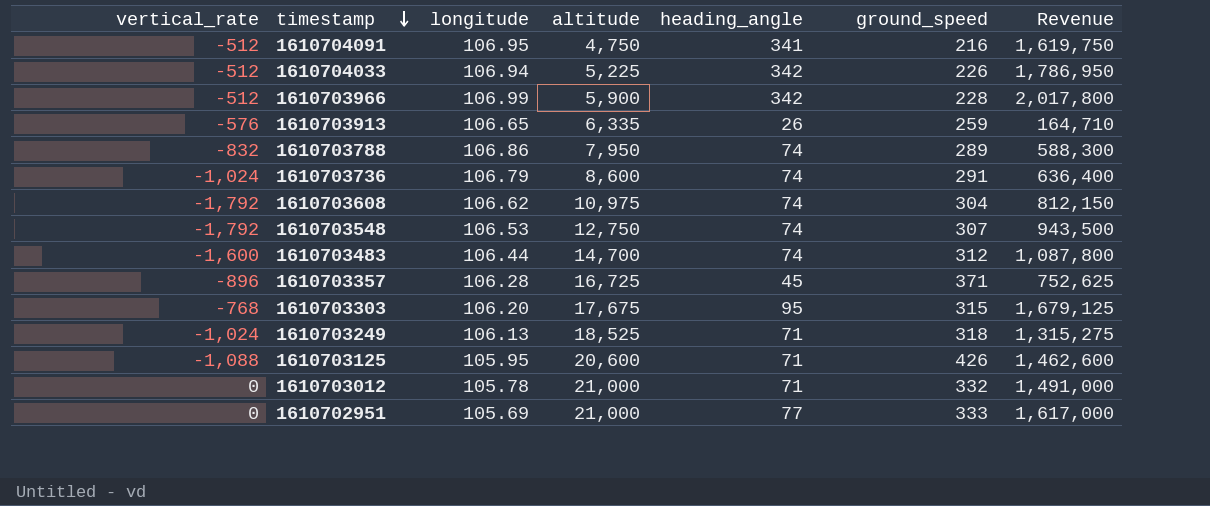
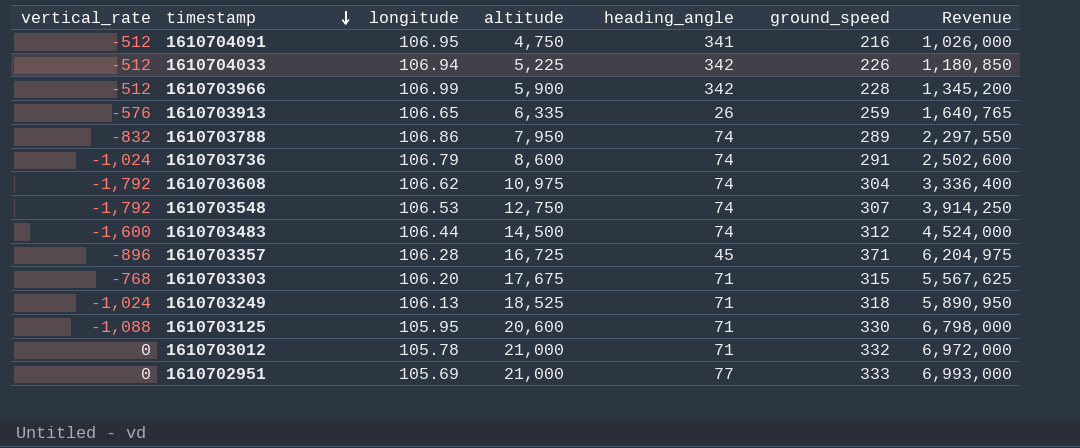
column Revenue | formula: [altitude] * [heading_angle] -> [altitude] * [ground_speed]
1610703483 | altitude: 14,700 -> 14,500
1610703303 | heading_angle: 95 -> 71
1610703125 | ground_speed: 426 -> 330

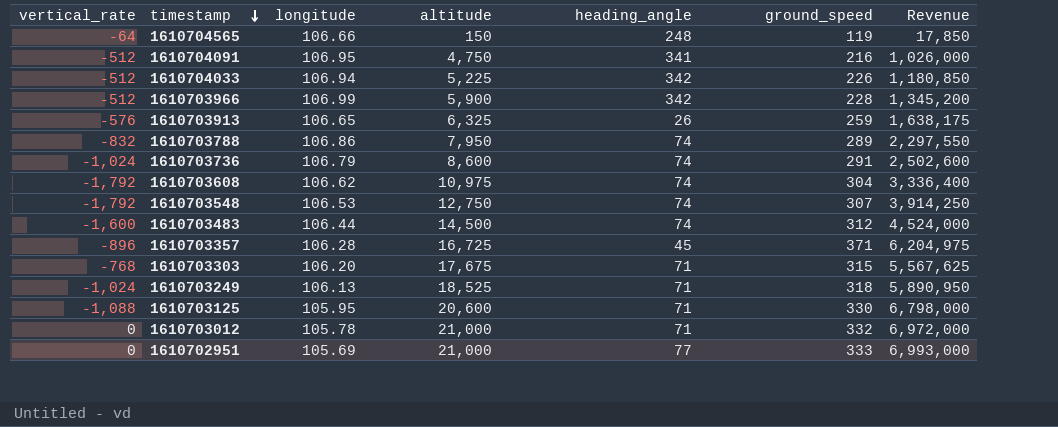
row 1610704565: none -> -64 | 106.66 | 150 | 248 | 119 | 17,850
1610703913 | altitude: 6,335 -> 6,325
1610703913 | Revenue: 1,640,765 -> 1,638,175

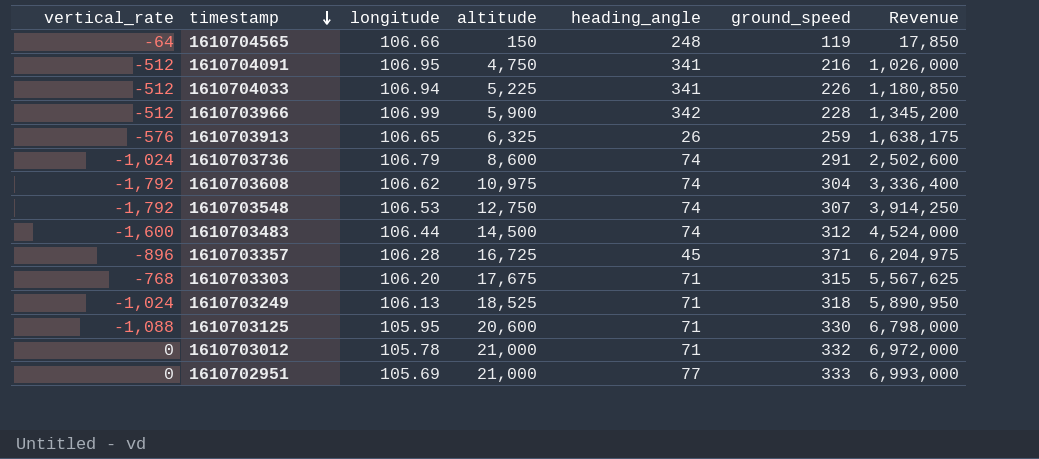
row 1610703788: -832 | 106.86 | 7,950 | 74 | 289 | 2,297,550 -> none
1610704033 | heading_angle: 342 -> 341

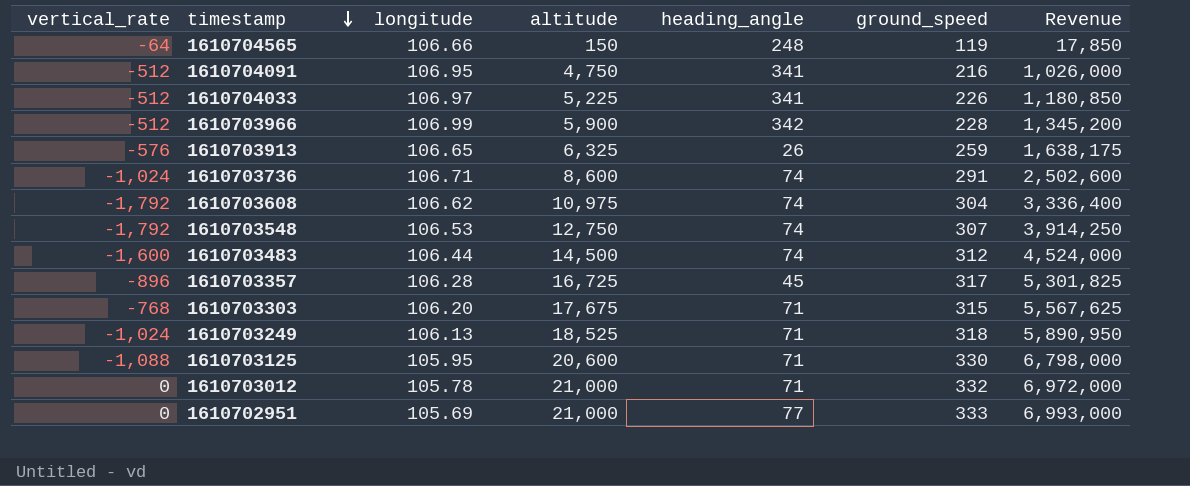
1610704033 | longitude: 106.94 -> 106.97
1610703736 | longitude: 106.79 -> 106.71
1610703357 | ground_speed: 371 -> 317
1610703357 | Revenue: 6,204,975 -> 5,301,825

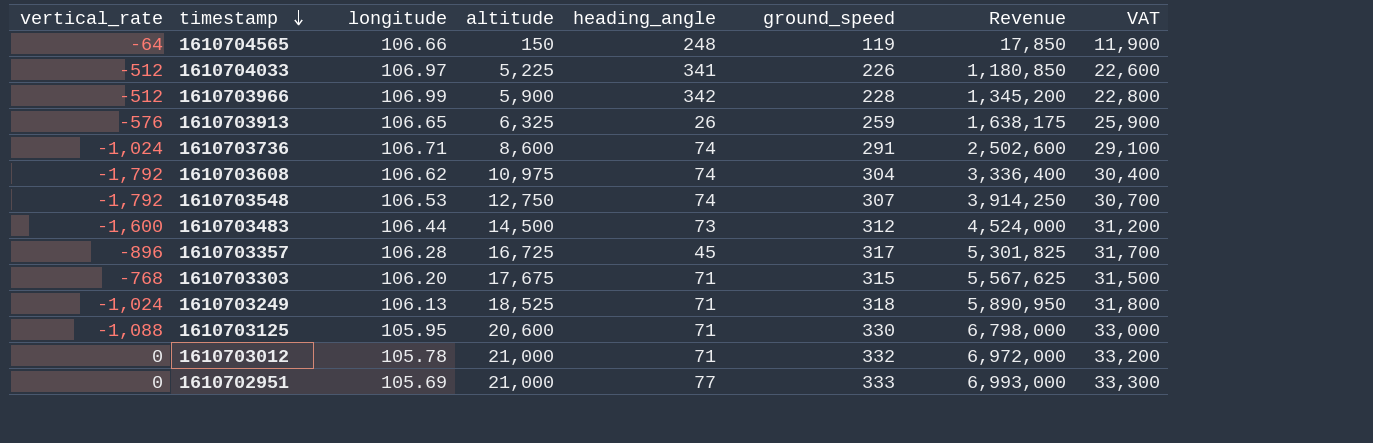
column VAT | formula: none -> [ground_speed] * 100
row 1610704091: -512 | 106.95 | 4,750 | 341 | 216 | 1,026,000 -> none
1610703483 | heading_angle: 74 -> 73

